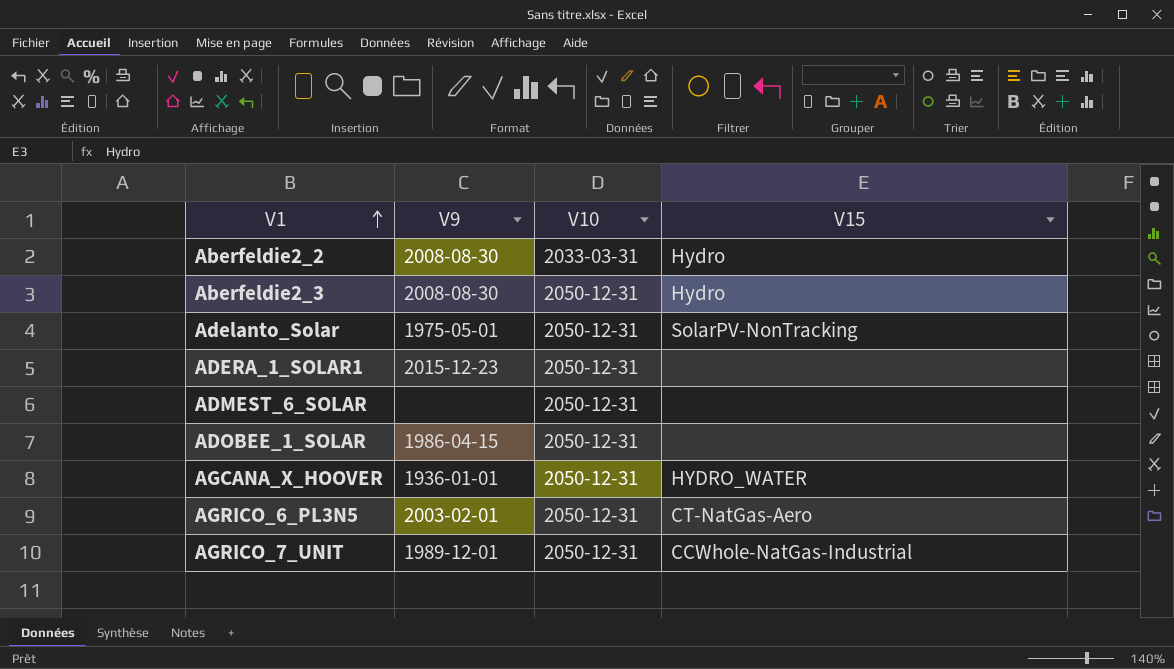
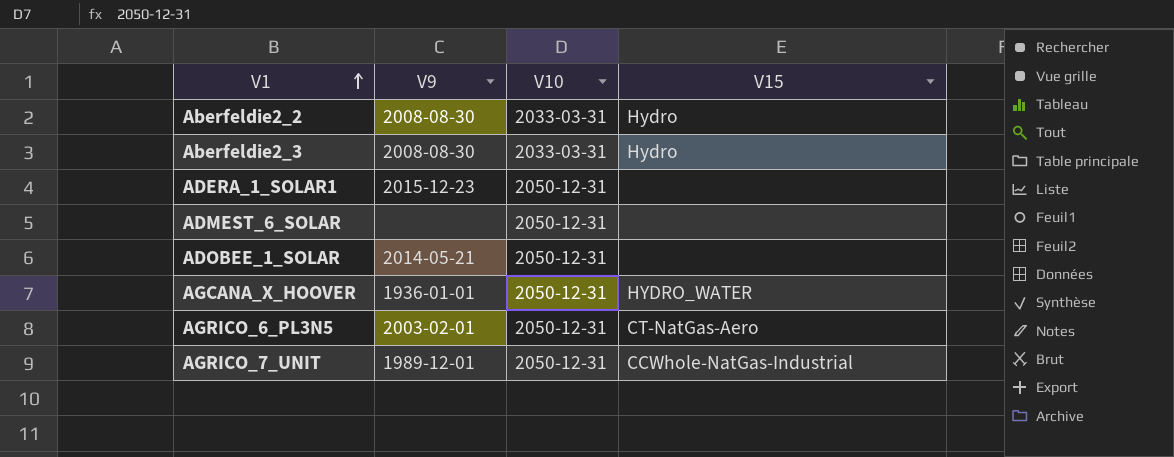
row Adelanto_Solar: 1975-05-01 | 2050-12-31 | SolarPV-NonTracking -> none
Aberfeldie2_3 | V10: 2050-12-31 -> 2033-03-31
ADOBEE_1_SOLAR | V9: 1986-04-15 -> 2014-05-21

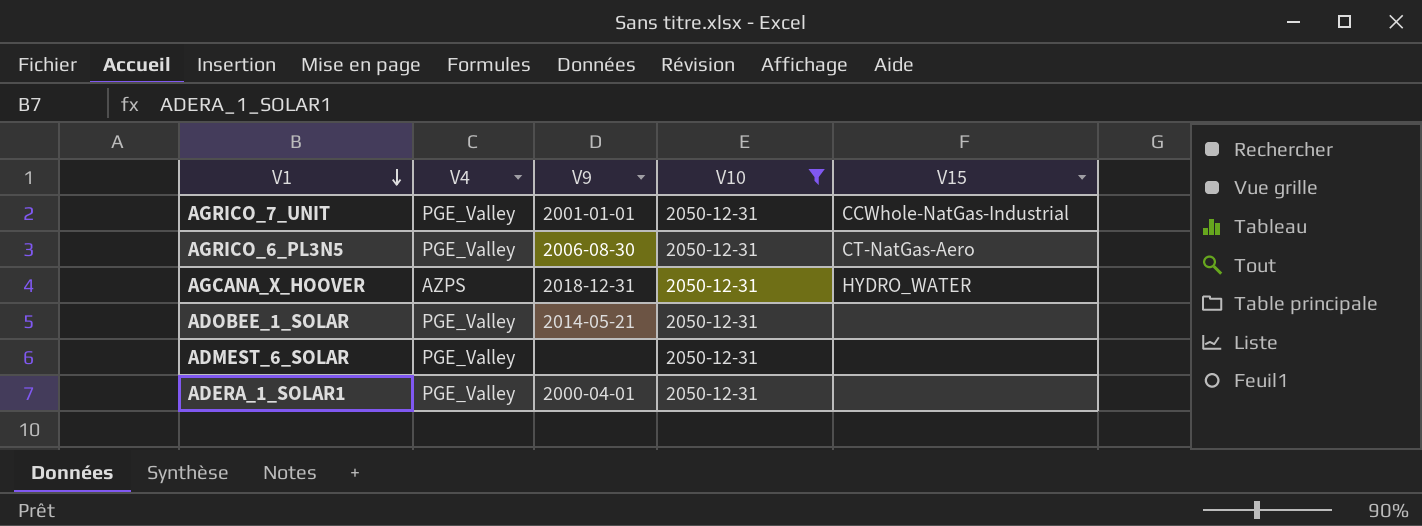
filter: none -> V10 = 2050-12-31
row order: V1 ascending -> V1 descending
column V4 | position: none -> 2
AGRICO_7_UNIT | V9: 1989-12-01 -> 2001-01-01
AGRICO_6_PL3N5 | V9: 2003-02-01 -> 2006-08-30
AGCANA_X_HOOVER | V9: 1936-01-01 -> 2018-12-31
ADERA_1_SOLAR1 | V9: 2015-12-23 -> 2000-04-01

